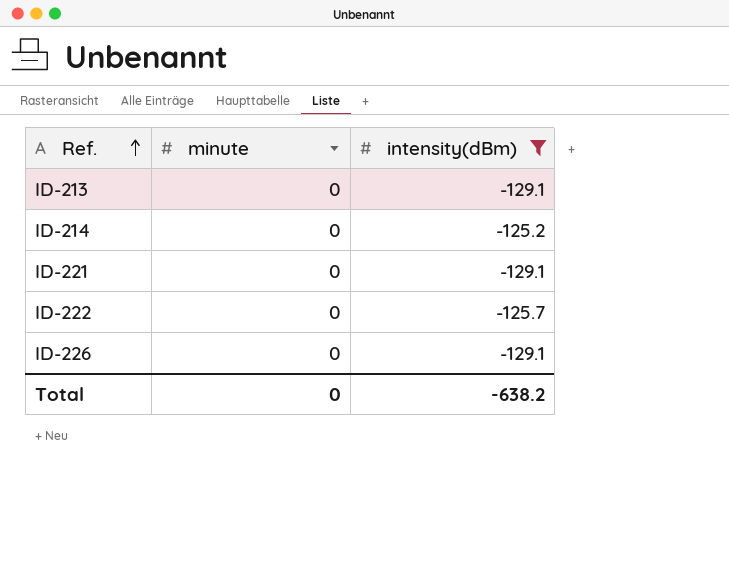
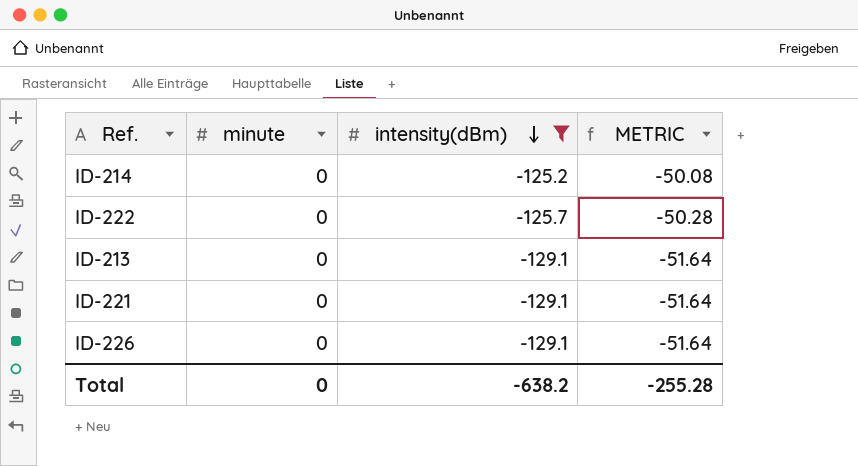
row order: Ref. ascending -> intensity(dBm) descending
column METRIC | formula: none -> [intensity(dBm)] * 0.4

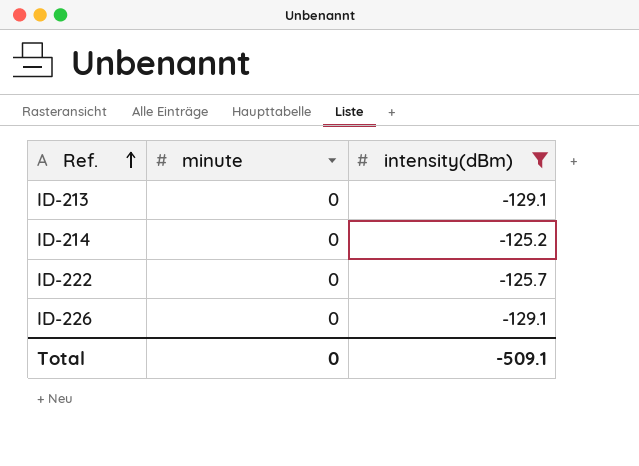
row order: intensity(dBm) descending -> Ref. ascending
column METRIC | formula: [intensity(dBm)] * 0.4 -> none
row ID-221: 0 | -129.1 | -51.64 -> none
Total | intensity(dBm): -638.2 -> -509.1

